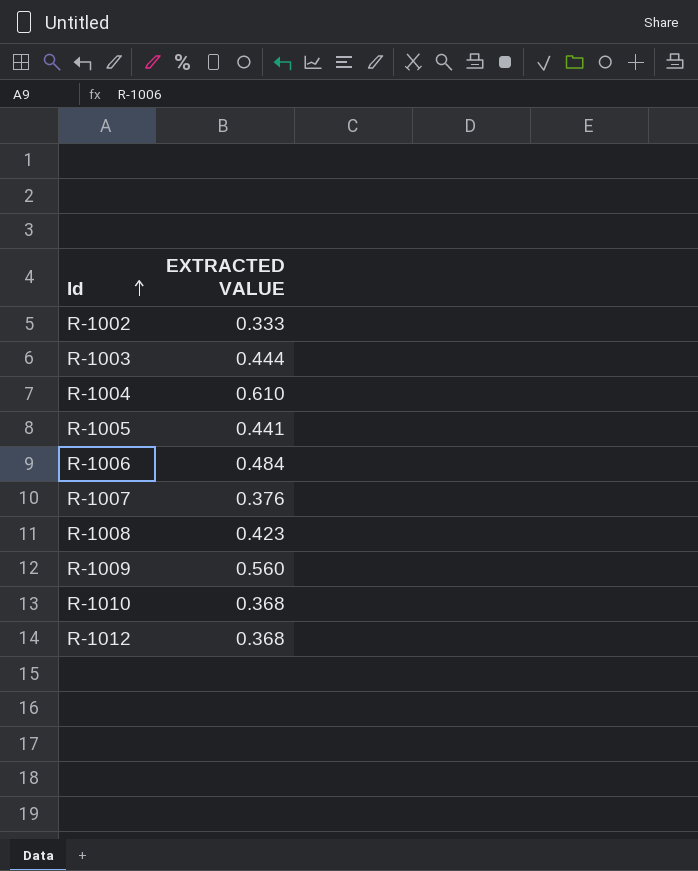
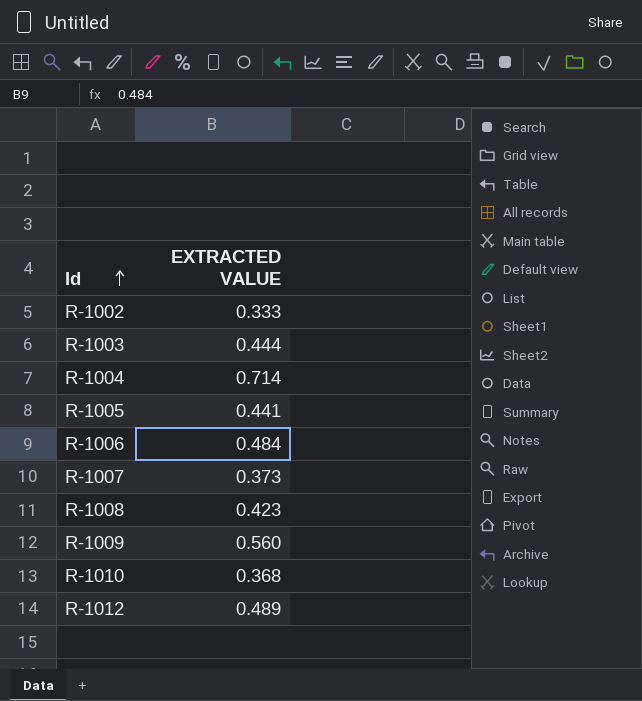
R-1004 | EXTRACTED VALUE: 0.610 -> 0.714
R-1007 | EXTRACTED VALUE: 0.376 -> 0.373
R-1012 | EXTRACTED VALUE: 0.368 -> 0.489

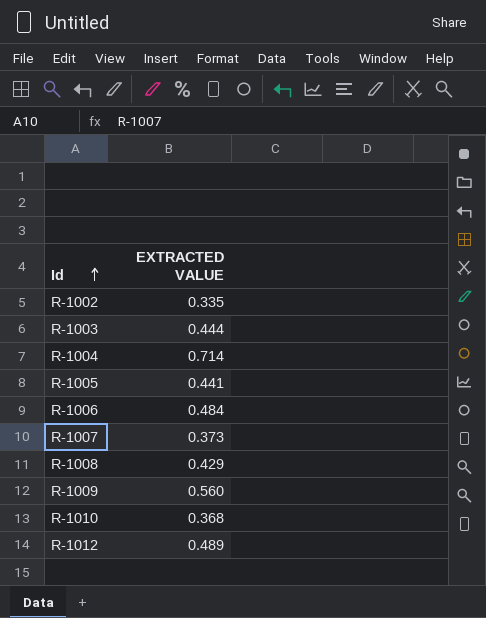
R-1002 | EXTRACTED VALUE: 0.333 -> 0.335
R-1008 | EXTRACTED VALUE: 0.423 -> 0.429

